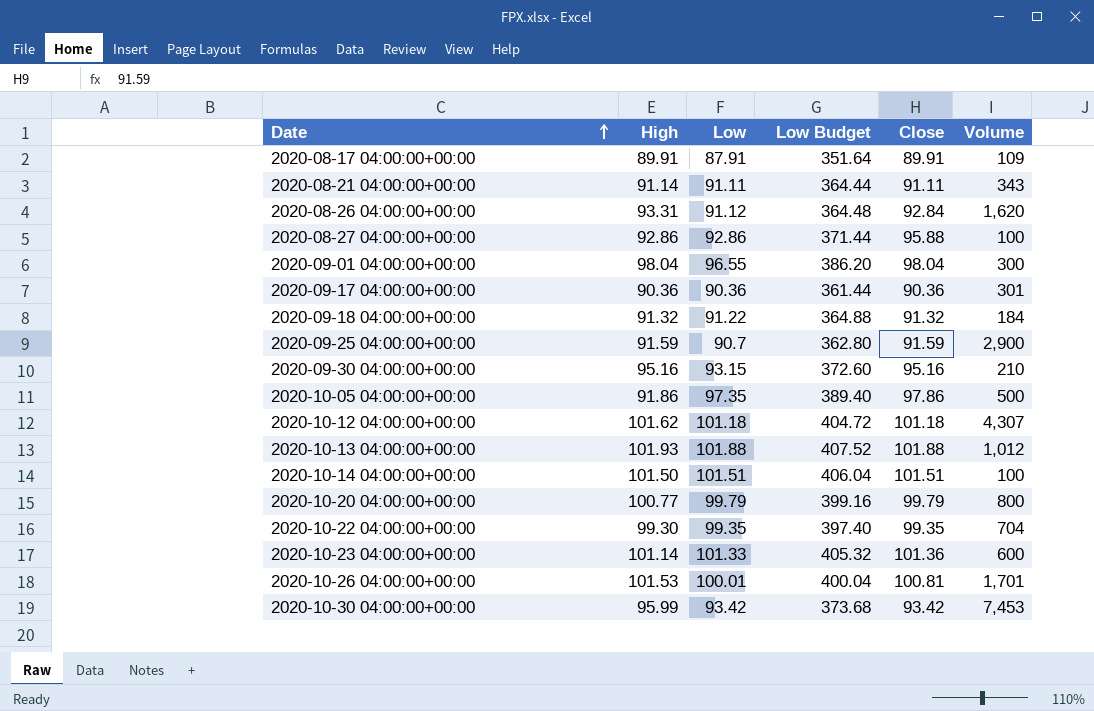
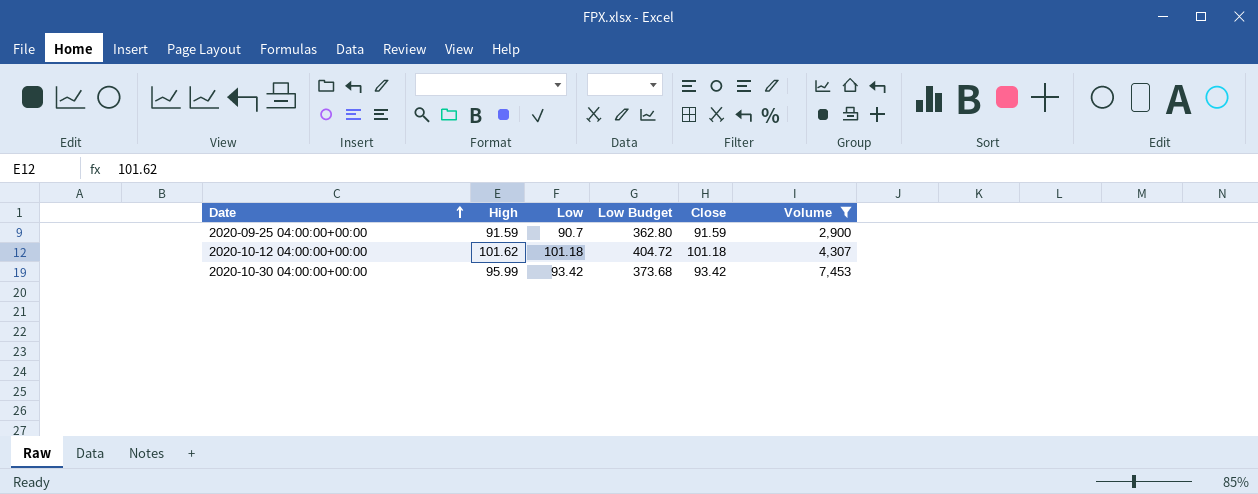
filter: none -> Volume >= 2,900

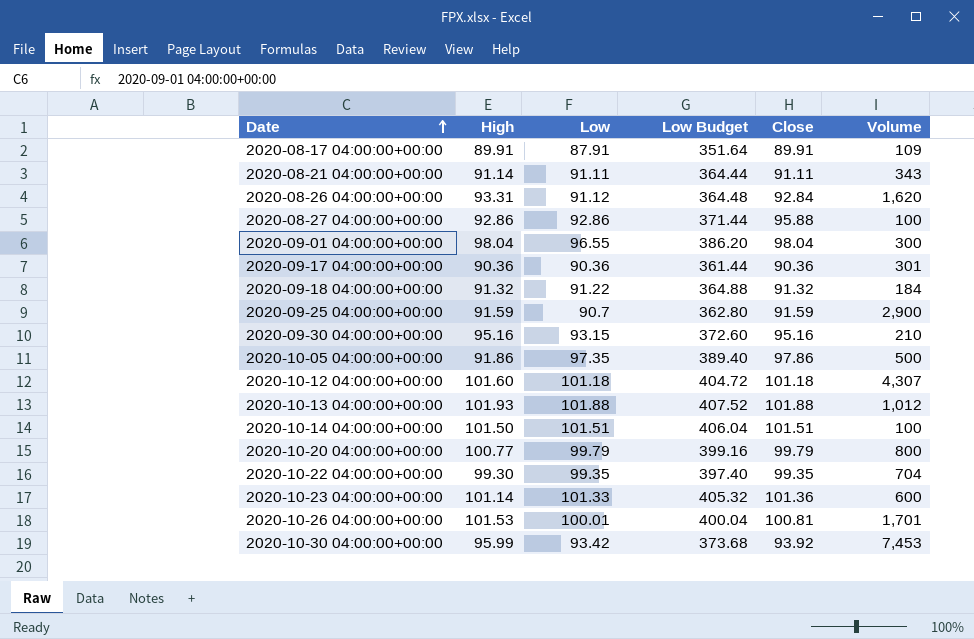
filter: Volume >= 2,900 -> none
2020-10-12 04:00:00+00:00 | High: 101.62 -> 101.60
2020-10-30 04:00:00+00:00 | Close: 93.42 -> 93.92

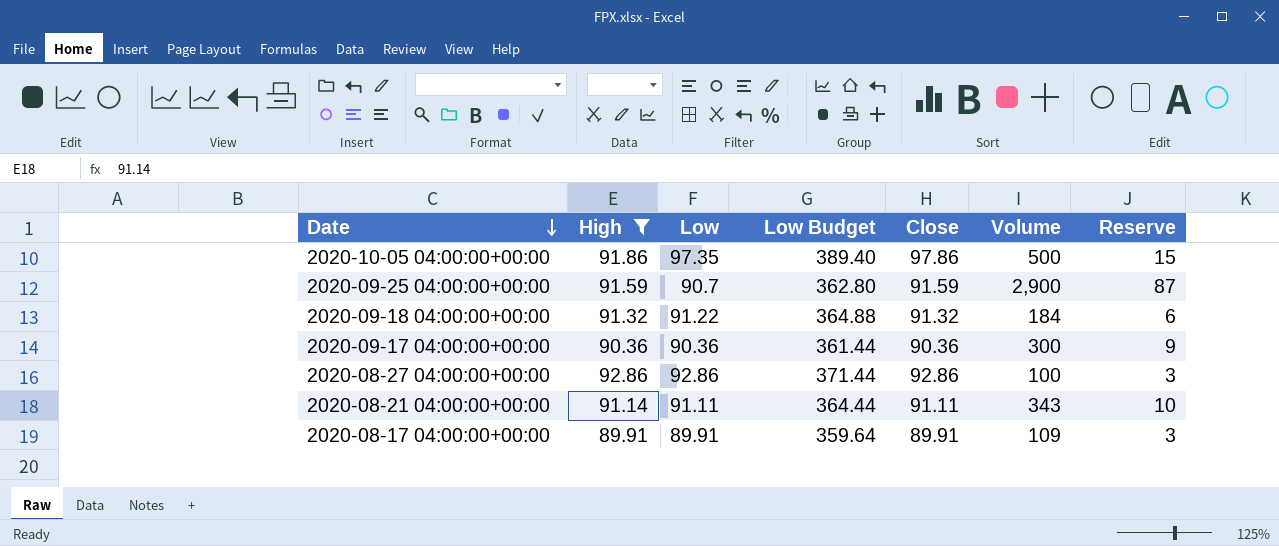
filter: none -> High <= 92.86
row order: Date ascending -> Date descending
column Reserve | formula: none -> [Volume] * 0.03
2020-09-17 04:00:00+00:00 | Volume: 301 -> 300
2020-08-27 04:00:00+00:00 | Close: 95.88 -> 92.86
2020-08-17 04:00:00+00:00 | Low: 87.91 -> 89.91
2020-08-17 04:00:00+00:00 | Low Budget: 351.64 -> 359.64

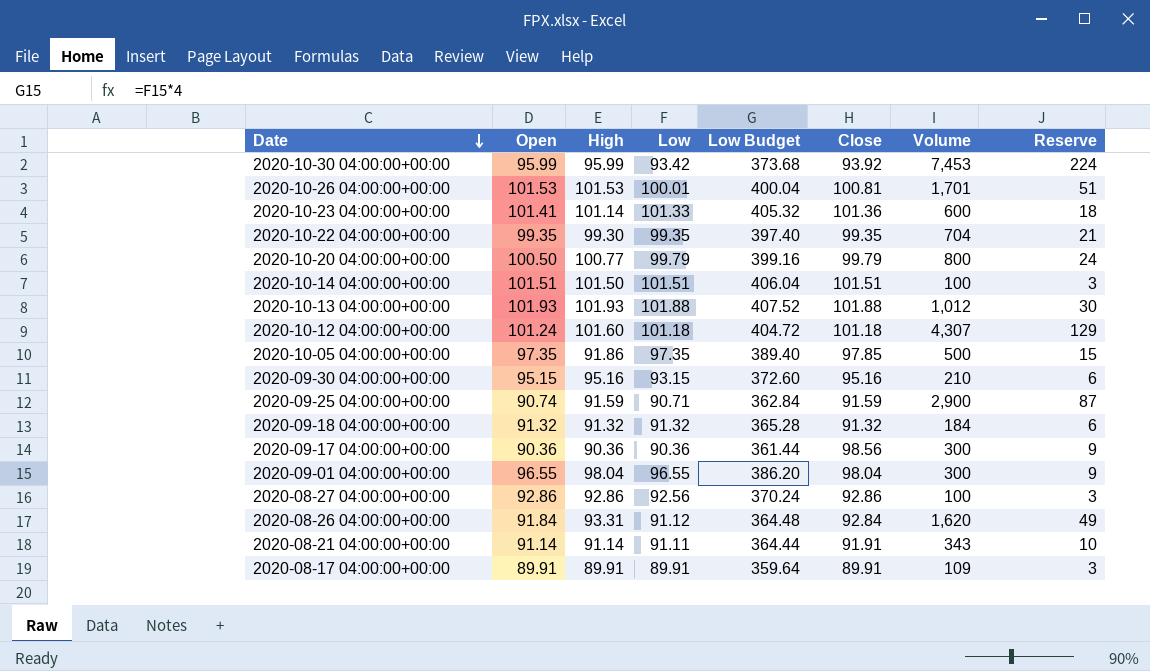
filter: High <= 92.86 -> none
column Open | position: none -> 2
2020-10-05 04:00:00+00:00 | Close: 97.86 -> 97.85
2020-09-25 04:00:00+00:00 | Low: 90.7 -> 90.71
2020-09-25 04:00:00+00:00 | Low Budget: 362.80 -> 362.84
2020-09-18 04:00:00+00:00 | Low: 91.22 -> 91.32
2020-09-18 04:00:00+00:00 | Low Budget: 364.88 -> 365.28
2020-09-17 04:00:00+00:00 | Close: 90.36 -> 98.56
2020-08-27 04:00:00+00:00 | Low: 92.86 -> 92.56
2020-08-27 04:00:00+00:00 | Low Budget: 371.44 -> 370.24
2020-08-21 04:00:00+00:00 | Close: 91.11 -> 91.91

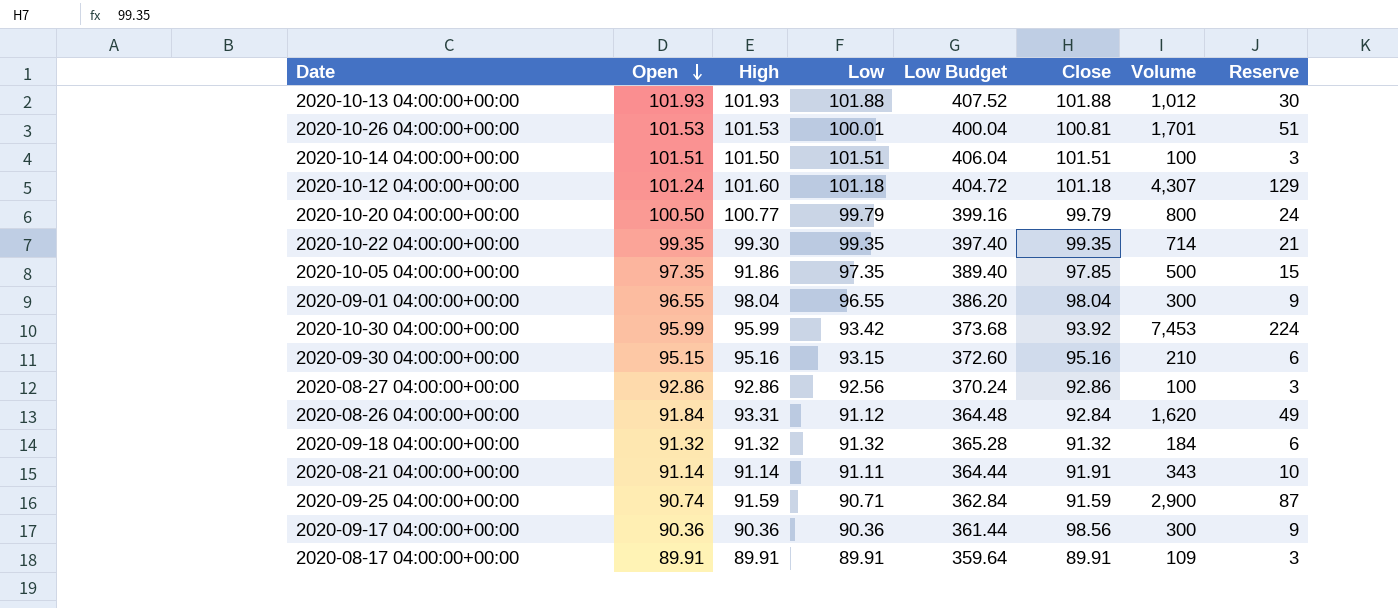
row order: Date descending -> Open descending
row 2020-10-23 04:00:00+00:00: 101.41 | 101.14 | 101.33 | 405.32 | 101.36 | 600 | 18 -> none
2020-10-22 04:00:00+00:00 | Volume: 704 -> 714

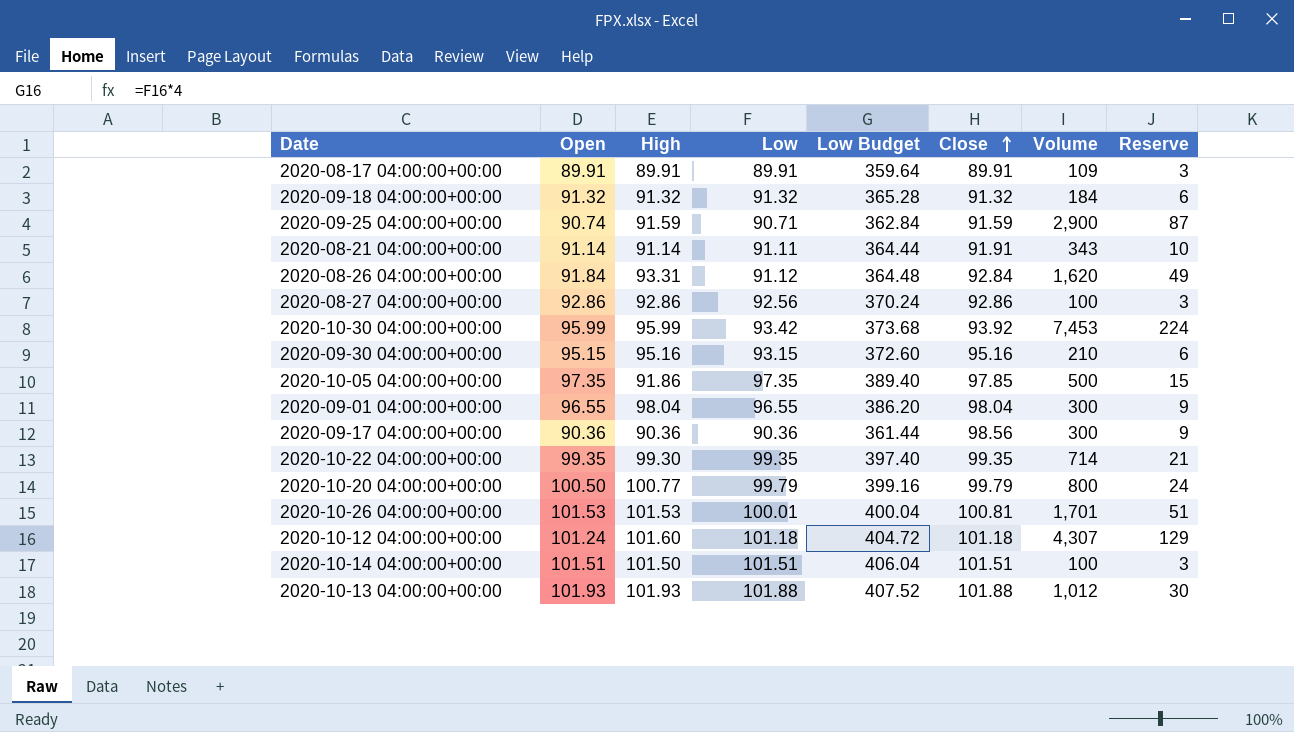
row order: Open descending -> Close ascending

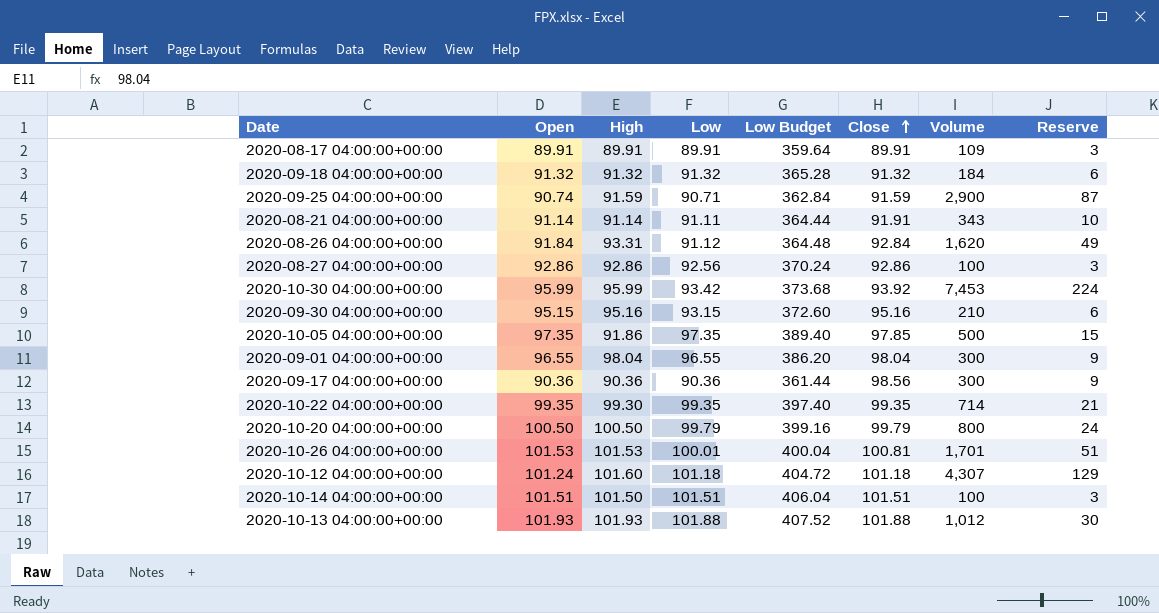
2020-10-20 04:00:00+00:00 | High: 100.77 -> 100.50

